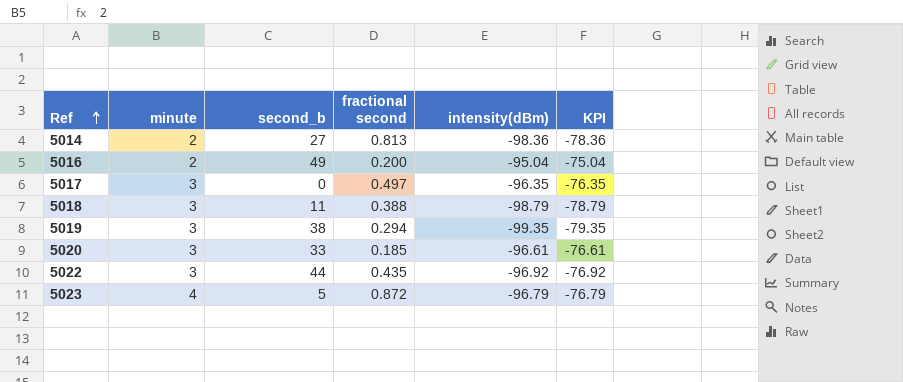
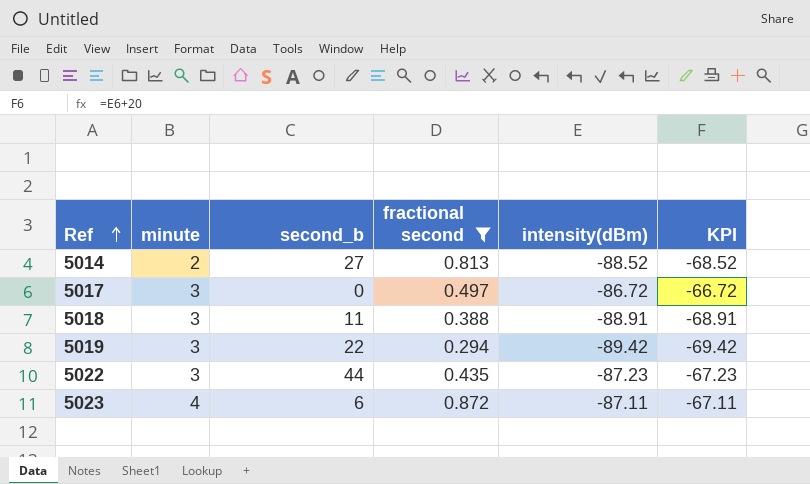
filter: none -> fractional second >= 0.294
5014 | intensity(dBm): -98.36 -> -88.52
5014 | KPI: -78.36 -> -68.52
5017 | intensity(dBm): -96.35 -> -86.72
5017 | KPI: -76.35 -> -66.72
5018 | intensity(dBm): -98.79 -> -88.91
5018 | KPI: -78.79 -> -68.91
5019 | second_b: 38 -> 22
5019 | intensity(dBm): -99.35 -> -89.42
5019 | KPI: -79.35 -> -69.42
5022 | intensity(dBm): -96.92 -> -87.23
5022 | KPI: -76.92 -> -67.23
5023 | second_b: 5 -> 6
5023 | intensity(dBm): -96.79 -> -87.11
5023 | KPI: -76.79 -> -67.11

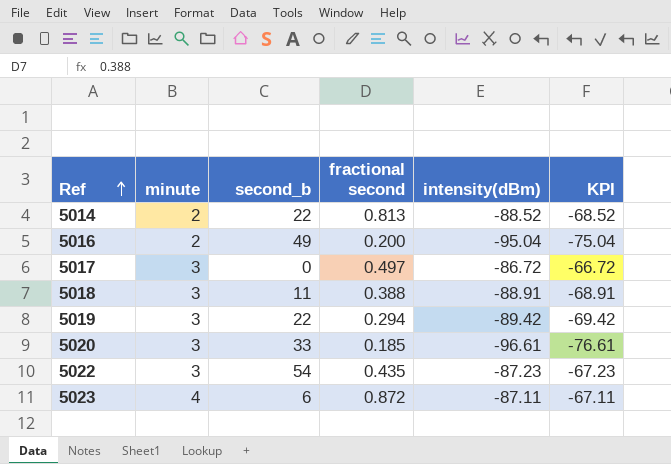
filter: fractional second >= 0.294 -> none
5014 | second_b: 27 -> 22
5022 | second_b: 44 -> 54

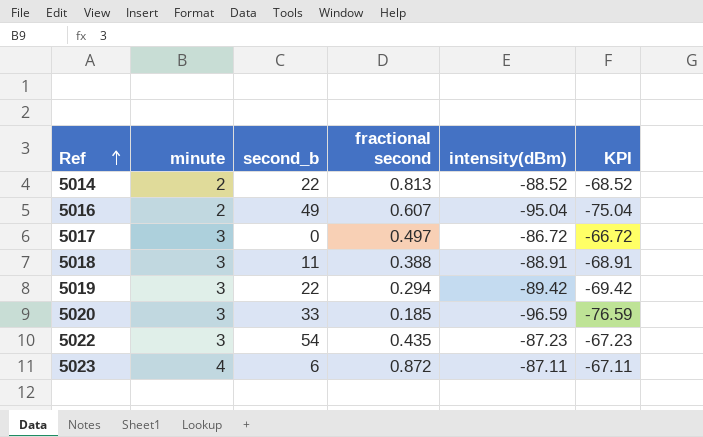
5016 | fractional second: 0.200 -> 0.607
5020 | intensity(dBm): -96.61 -> -96.59
5020 | KPI: -76.61 -> -76.59

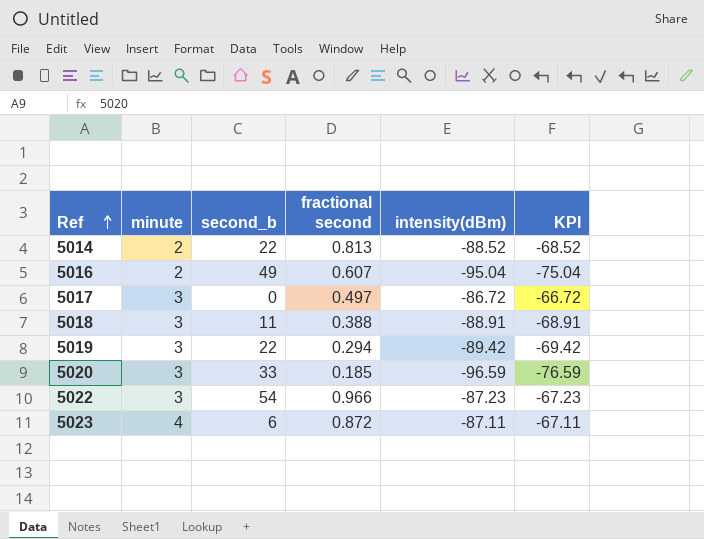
5022 | fractional second: 0.435 -> 0.966

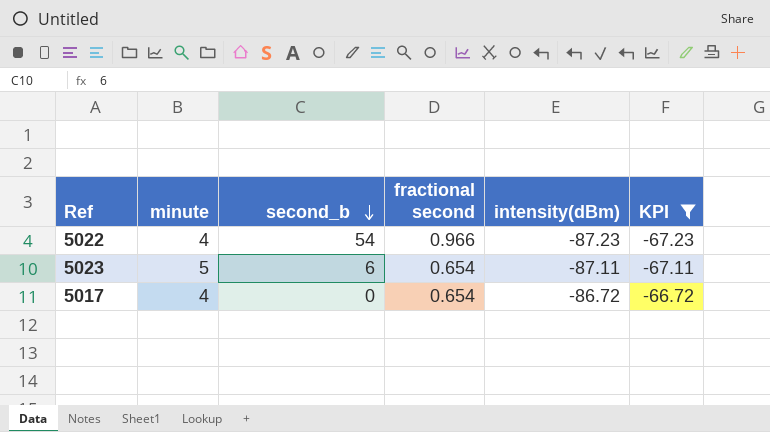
filter: none -> KPI >= -67.23
row order: Ref ascending -> second_b descending
5022 | minute: 3 -> 4
5023 | minute: 4 -> 5
5023 | fractional second: 0.872 -> 0.654
5017 | minute: 3 -> 4
5017 | fractional second: 0.497 -> 0.654

